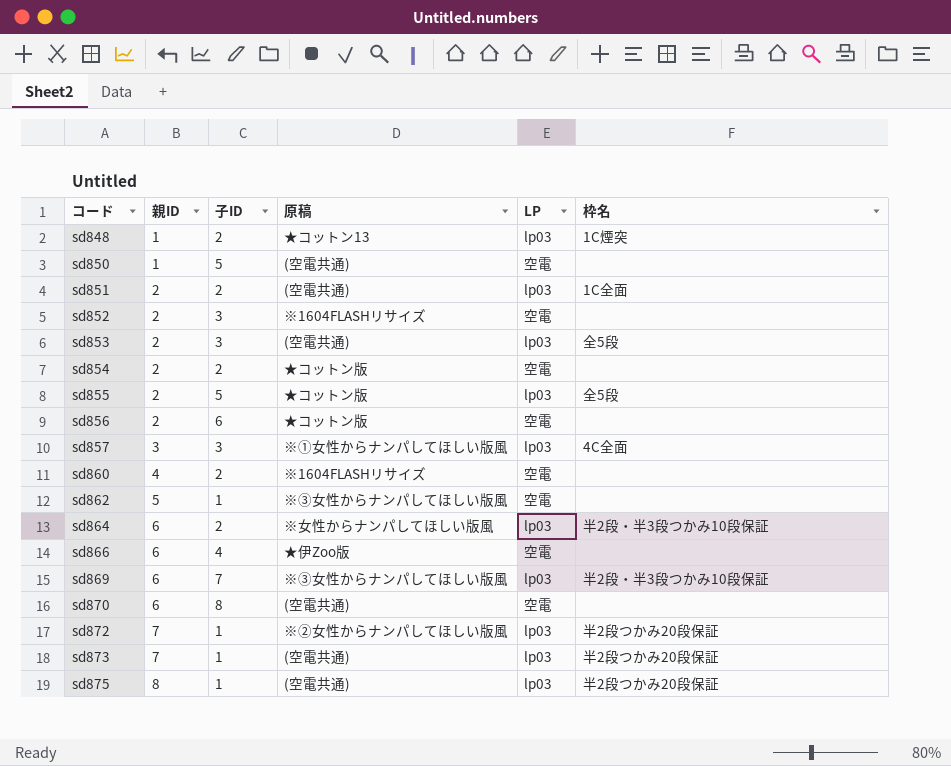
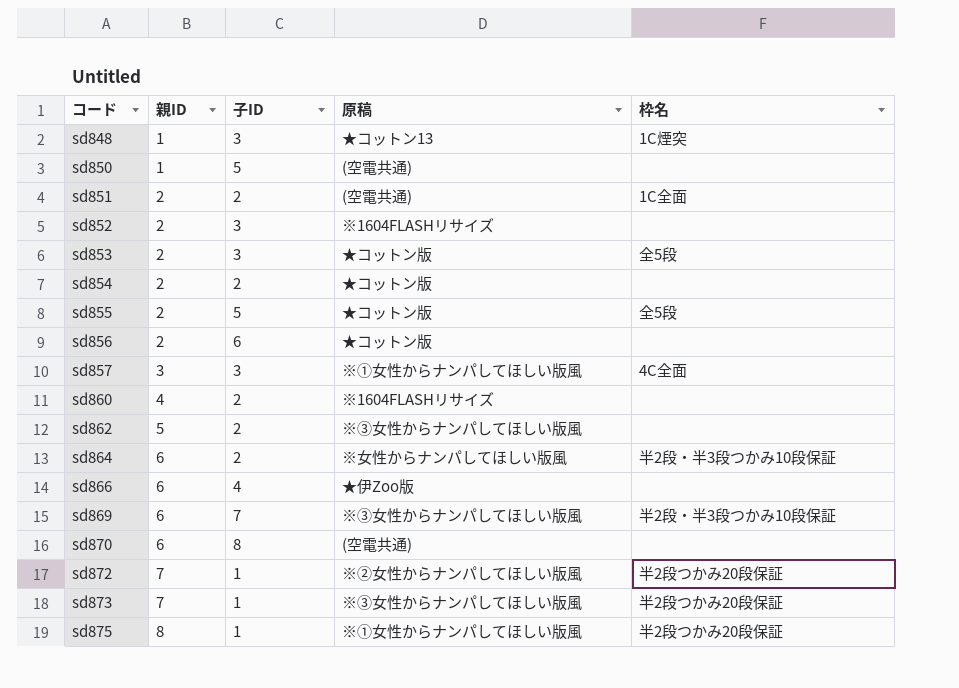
column LP | position: 5 -> none
sd848 | 子ID: 2 -> 3
sd853 | 原稿: (空電共通) -> ★コットン版
sd862 | 子ID: 1 -> 2
sd873 | 原稿: (空電共通) -> ※③女性からナンパしてほしい版風
sd875 | 原稿: (空電共通) -> ※①女性からナンパしてほしい版風

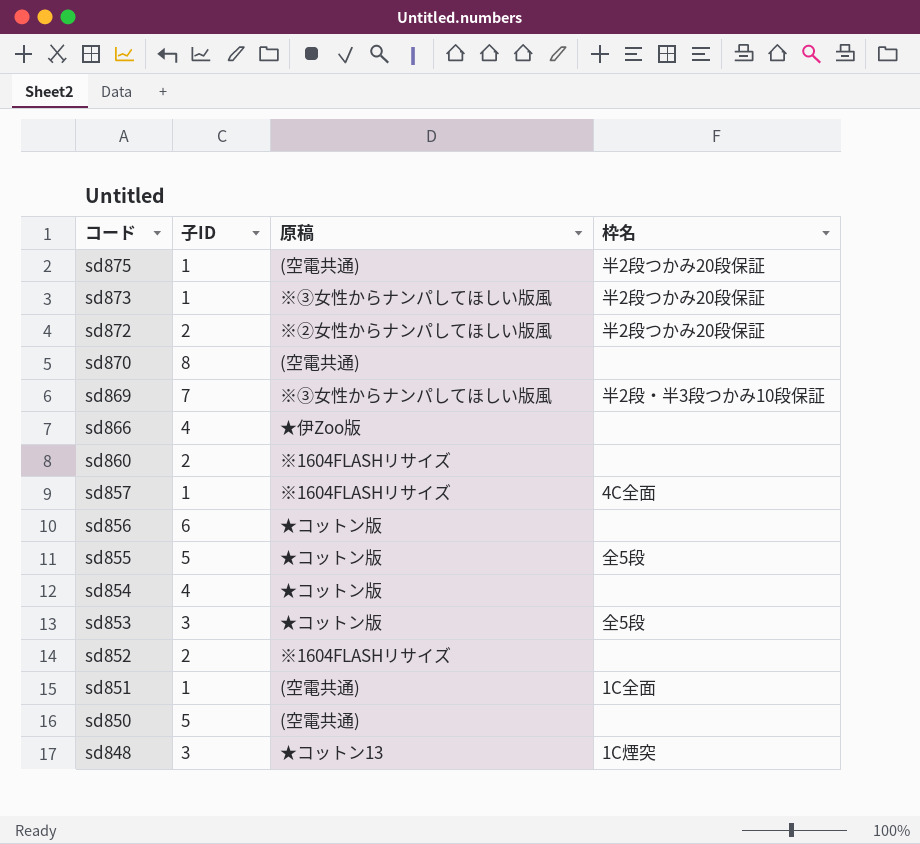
row order: コード ascending -> コード descending
column 親ID | position: 2 -> none
row sd862: 5 | 2 | ※③女性からナンパしてほしい版風 | none -> none
row sd864: 6 | 2 | ※女性からナンパしてほしい版風 | 半2段・半3段つかみ10段保証 -> none
sd875 | 原稿: ※①女性からナンパしてほしい版風 -> (空電共通)
sd872 | 子ID: 1 -> 2
sd857 | 子ID: 3 -> 1
sd857 | 原稿: ※①女性からナンパしてほしい版風 -> ※1604FLASHリサイズ
sd854 | 子ID: 2 -> 4
sd852 | 子ID: 3 -> 2
sd851 | 子ID: 2 -> 1

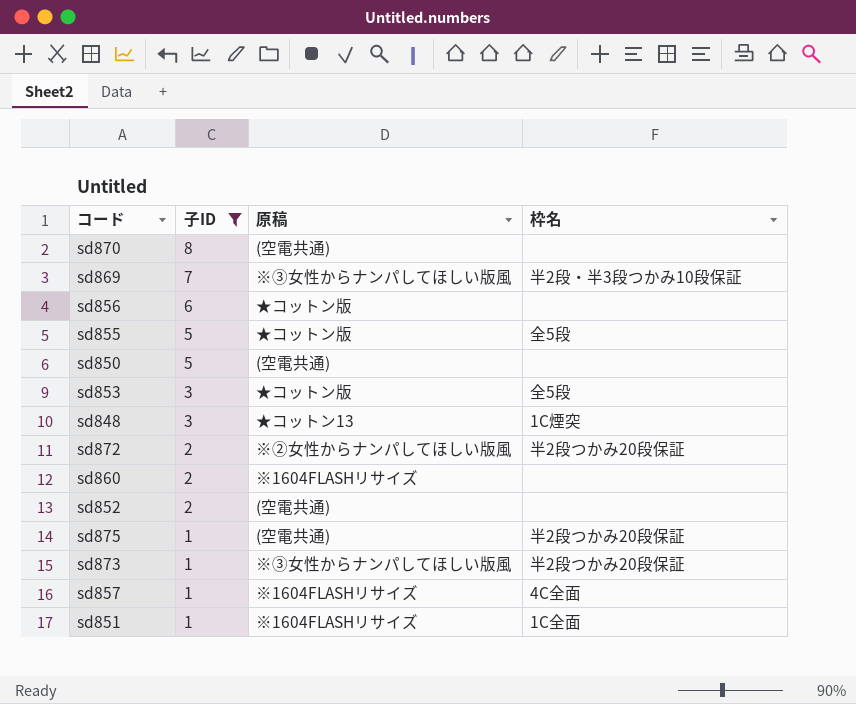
filter: none -> 子ID != 4
row order: コード descending -> 子ID descending
sd852 | 原稿: ※1604FLASHリサイズ -> (空電共通)
sd851 | 原稿: (空電共通) -> ※1604FLASHリサイズ

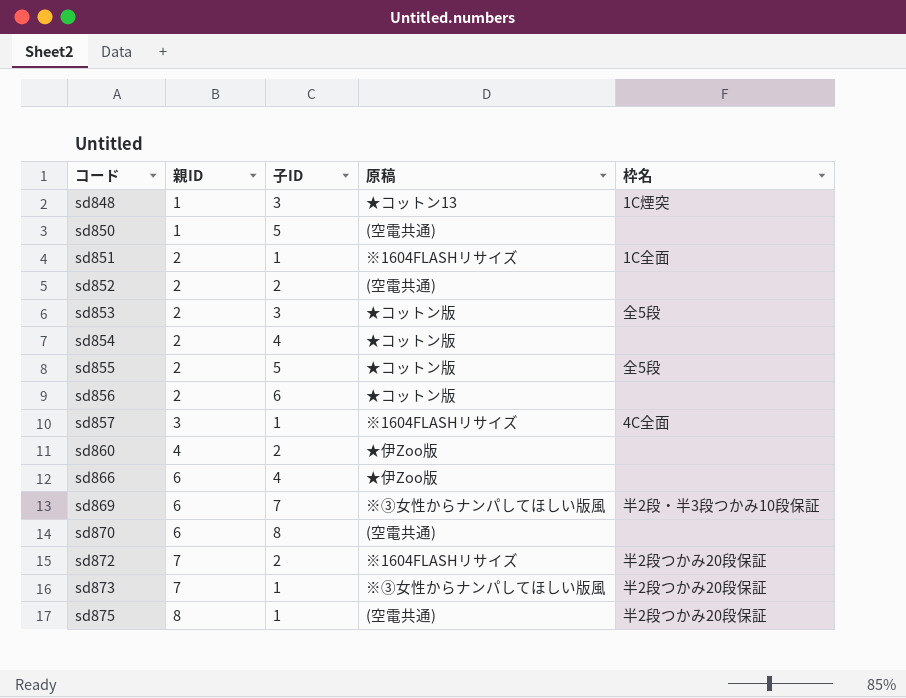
filter: 子ID != 4 -> none
row order: 子ID descending -> コード ascending
column 親ID | position: none -> 2
sd860 | 原稿: ※1604FLASHリサイズ -> ★伊Zoo版
sd872 | 原稿: ※②女性からナンパしてほしい版風 -> ※1604FLASHリサイズ

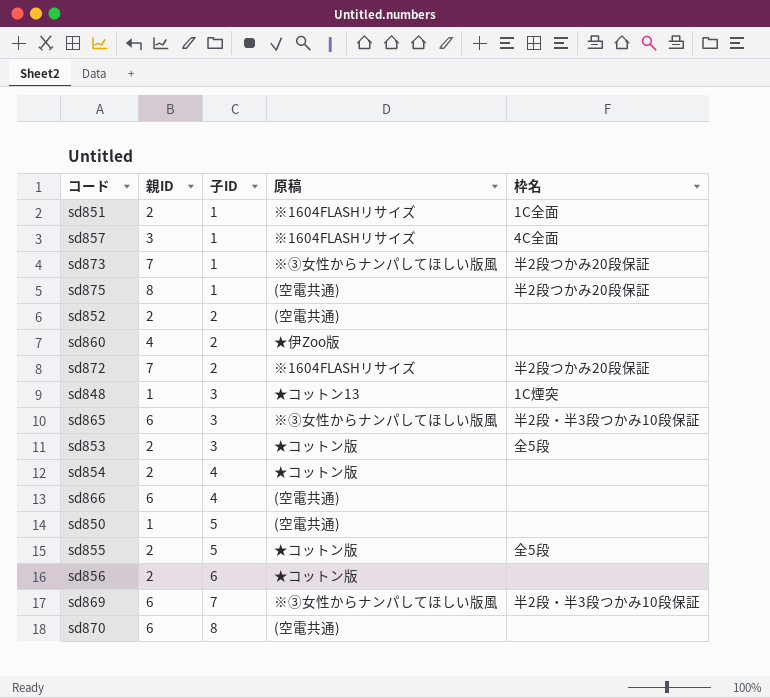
row order: コード ascending -> 子ID ascending
row sd865: none -> 6 | 3 | ※③女性からナンパしてほしい版風 | 半2段・半3段つかみ10段保証
sd866 | 原稿: ★伊Zoo版 -> (空電共通)

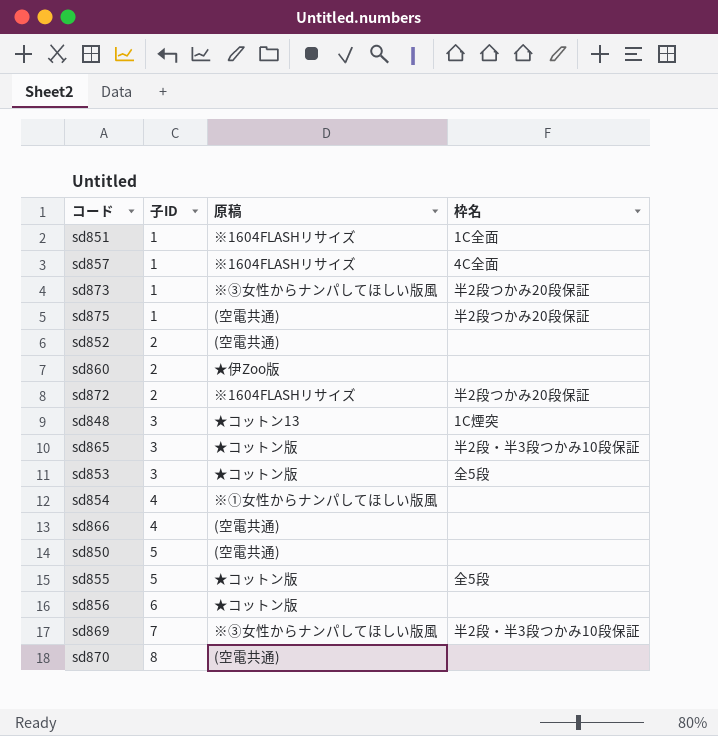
column 親ID | position: 2 -> none
sd865 | 原稿: ※③女性からナンパしてほしい版風 -> ★コットン版
sd854 | 原稿: ★コットン版 -> ※①女性からナンパしてほしい版風

